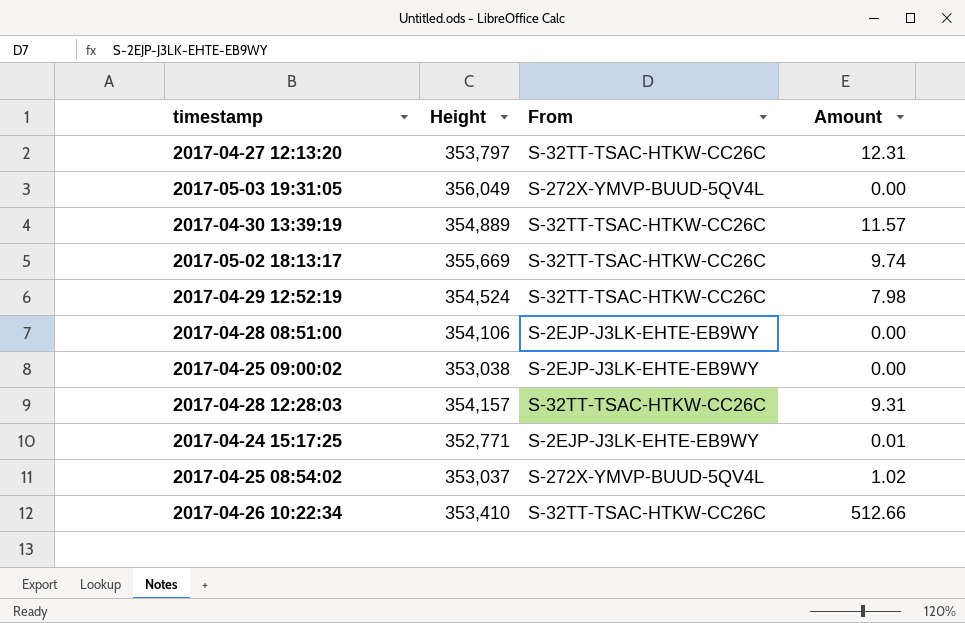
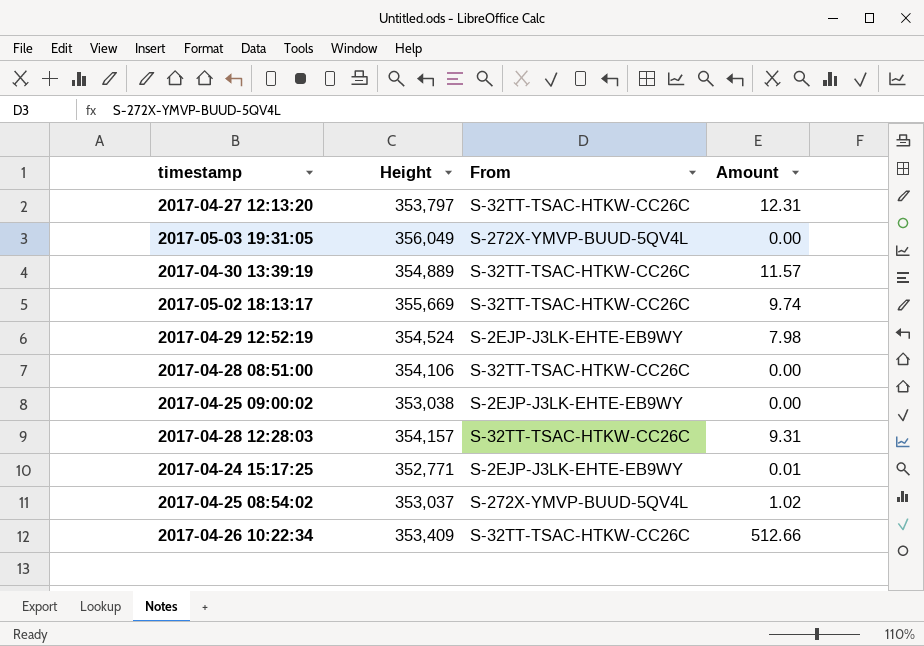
2017-04-29 12:52:19 | From: S-32TT-TSAC-HTKW-CC26C -> S-2EJP-J3LK-EHTE-EB9WY
2017-04-28 08:51:00 | From: S-2EJP-J3LK-EHTE-EB9WY -> S-32TT-TSAC-HTKW-CC26C
2017-04-26 10:22:34 | Height: 353,410 -> 353,409

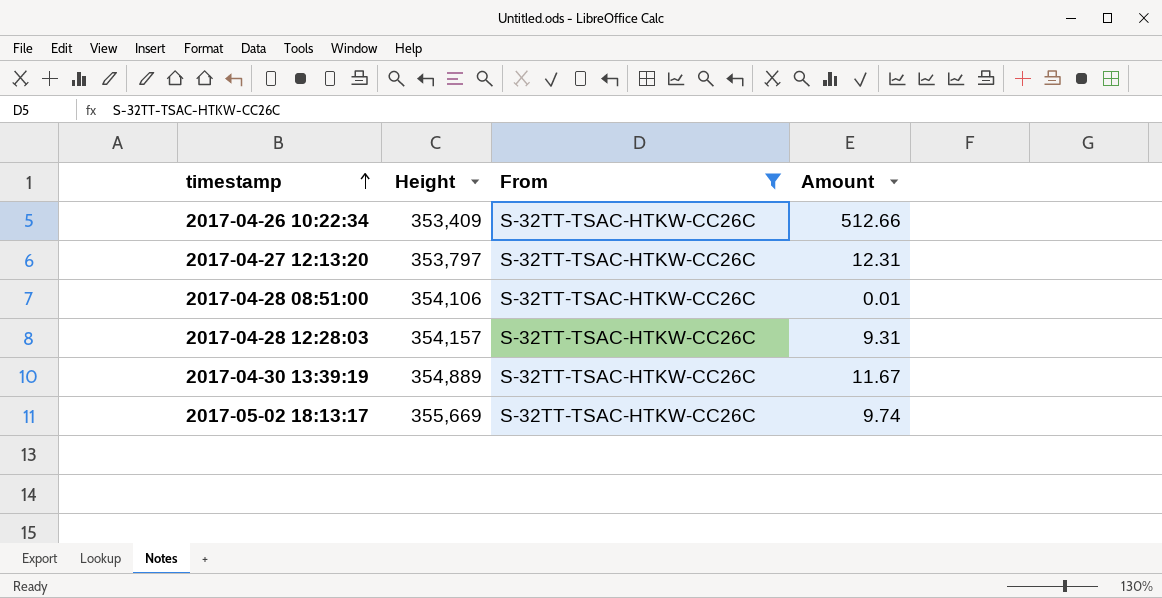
filter: none -> From = S-32TT-TSAC-HTKW-CC26C
row order: none -> timestamp ascending
2017-04-28 08:51:00 | Amount: 0.00 -> 0.01
2017-04-30 13:39:19 | Amount: 11.57 -> 11.67

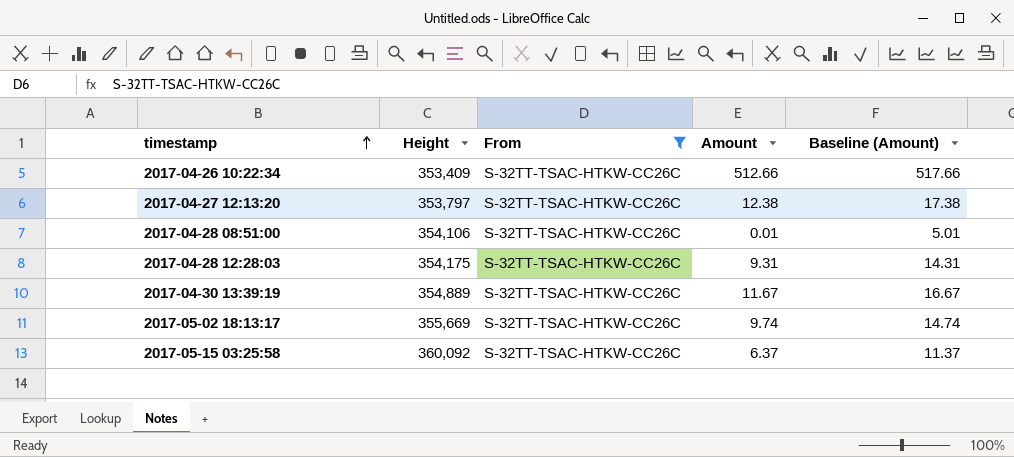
column Baseline (Amount) | formula: none -> [Amount] + 5
2017-04-27 12:13:20 | Amount: 12.31 -> 12.38
2017-04-28 12:28:03 | Height: 354,157 -> 354,175
row 2017-05-15 03:25:58: none -> 360,092 | S-32TT-TSAC-HTKW-CC26C | 6.37 | 11.37

